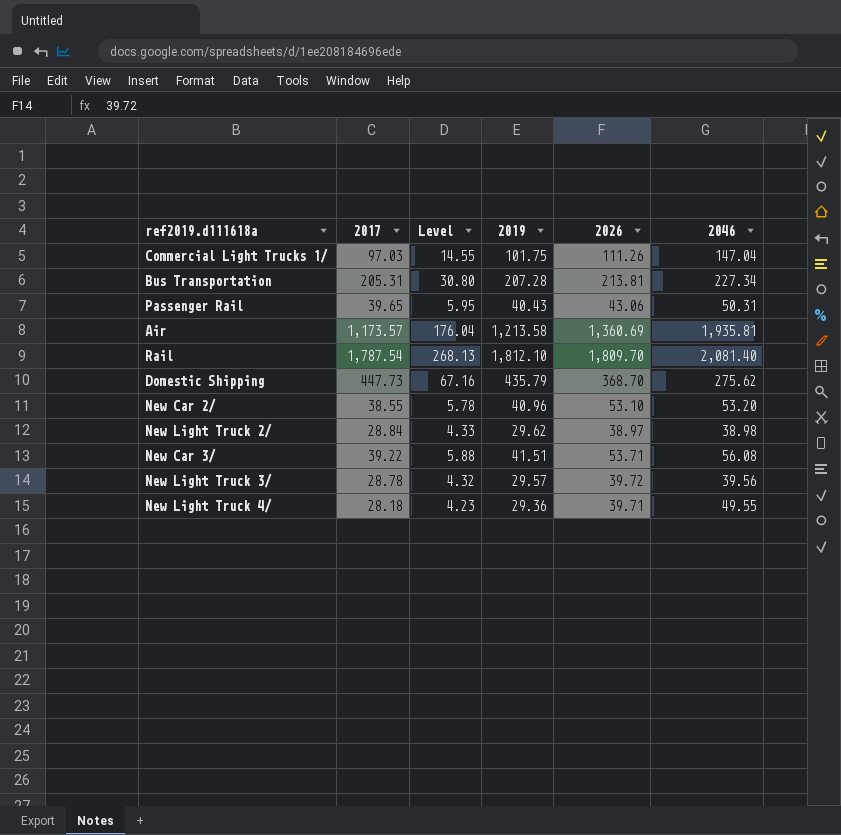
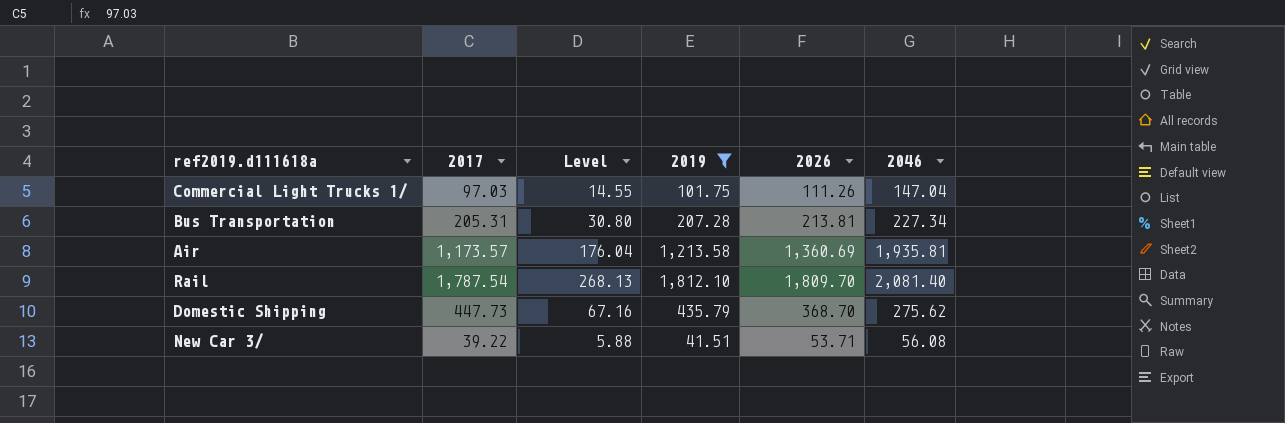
filter: none -> 2019 >= 41.51

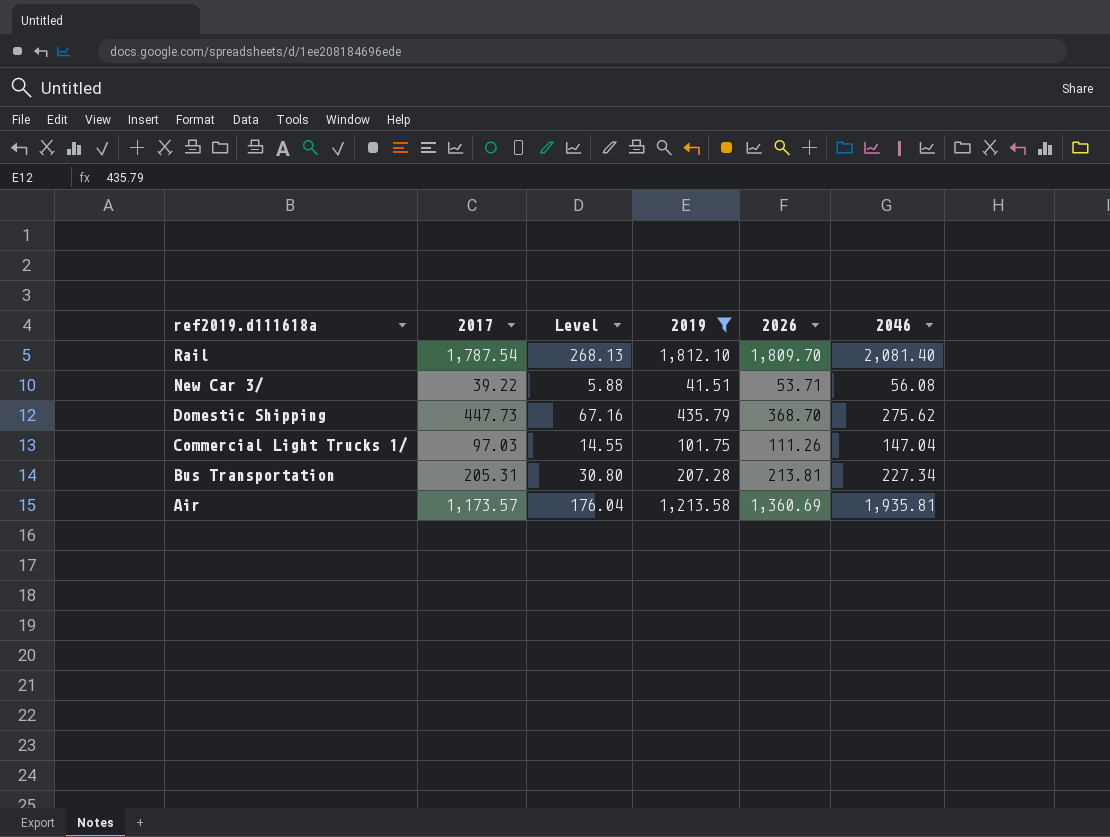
row order: none -> ref2019.d111618a descending

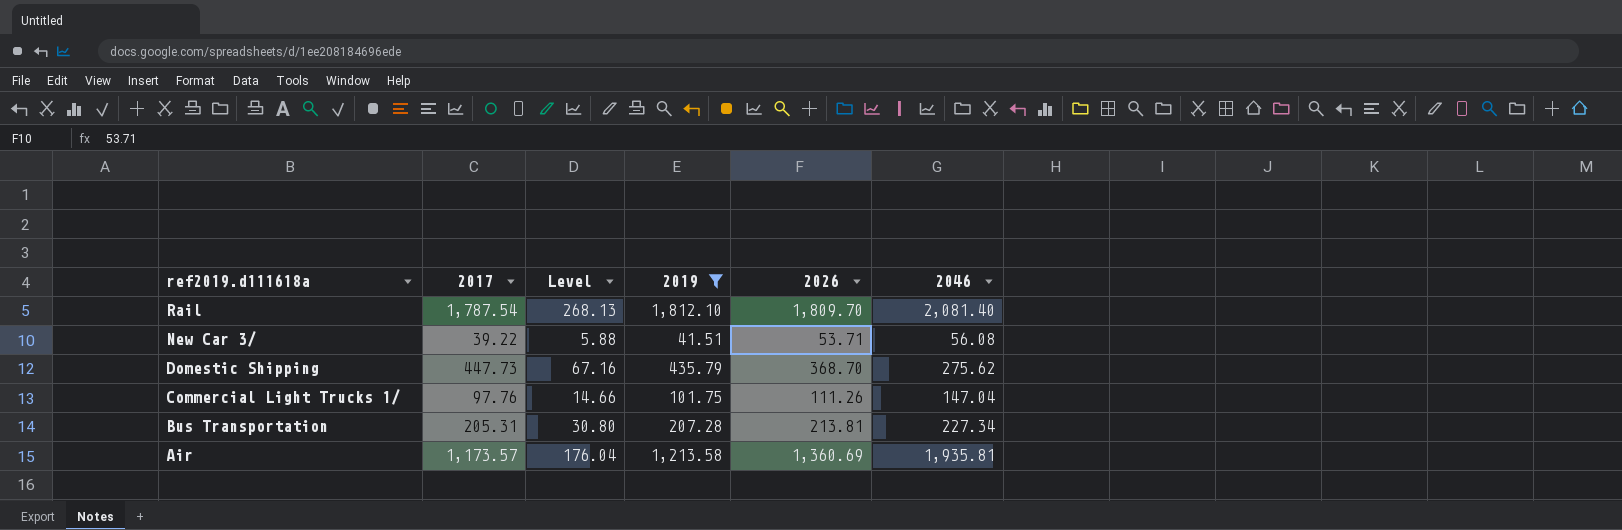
Commercial Light Trucks 1/ | 2017: 97.03 -> 97.76
Commercial Light Trucks 1/ | Level: 14.55 -> 14.66

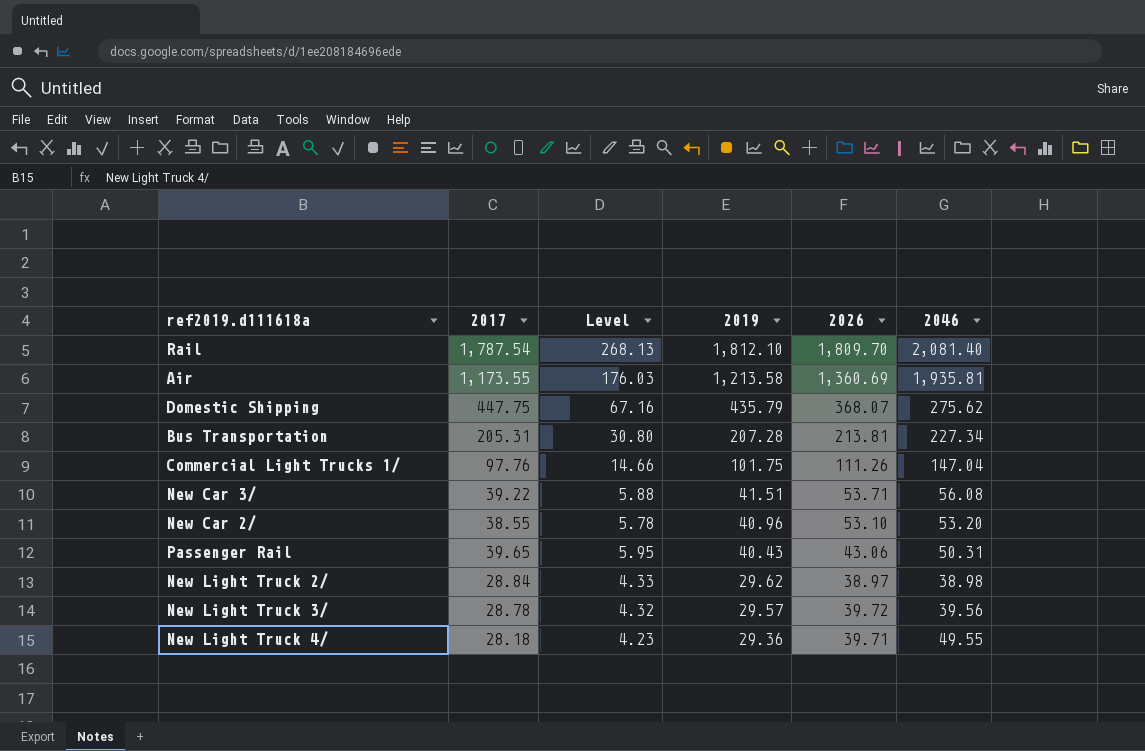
filter: 2019 >= 41.51 -> none
row order: ref2019.d111618a descending -> 2019 descending
Air | 2017: 1,173.57 -> 1,173.55
Air | Level: 176.04 -> 176.03
Domestic Shipping | 2017: 447.73 -> 447.75
Domestic Shipping | 2026: 368.70 -> 368.07

